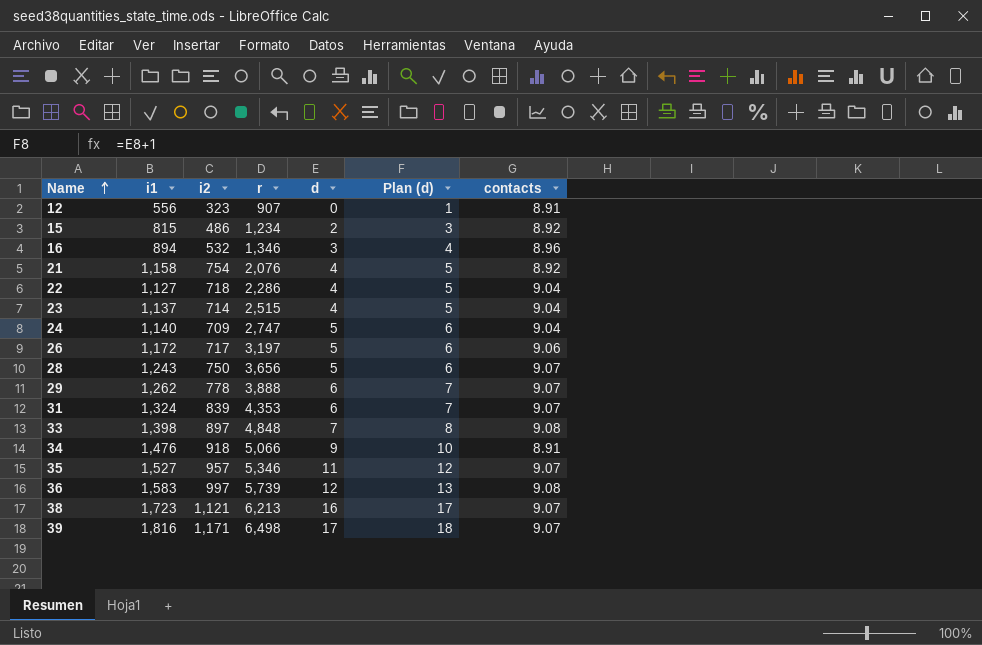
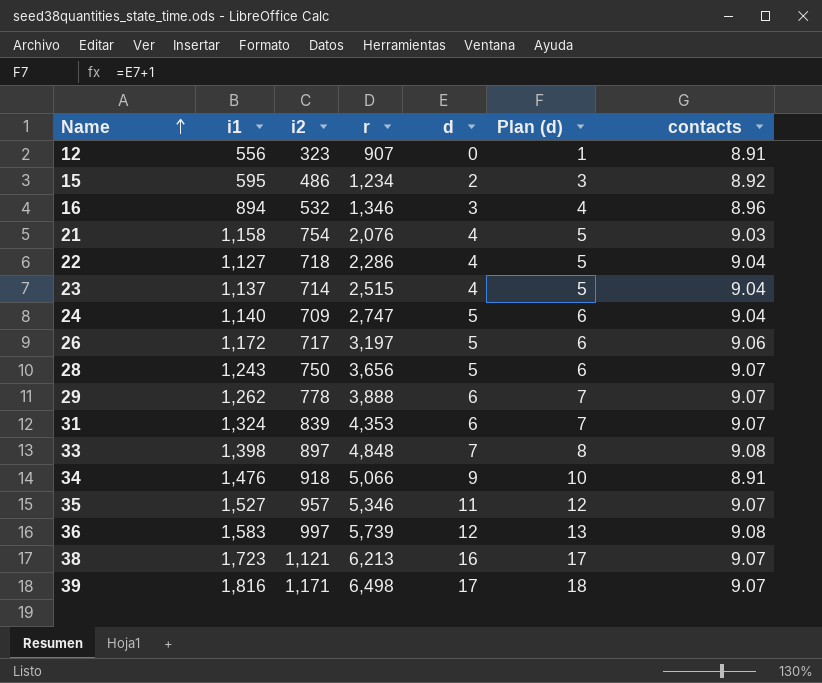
15 | i1: 815 -> 595
21 | contacts: 8.92 -> 9.03

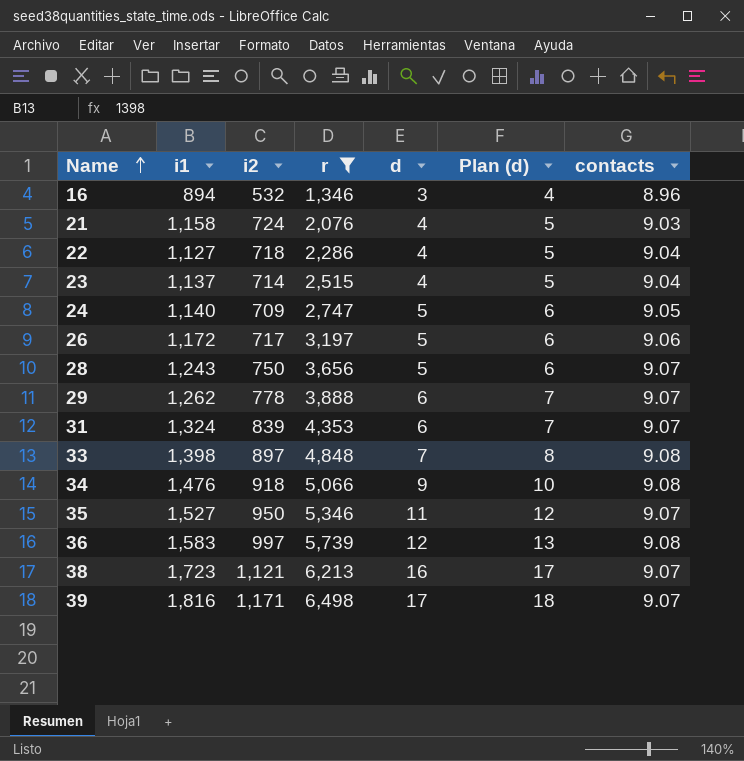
filter: none -> r >= 1,346
21 | i2: 754 -> 724
24 | contacts: 9.04 -> 9.05
34 | contacts: 8.91 -> 9.08
35 | i2: 957 -> 950

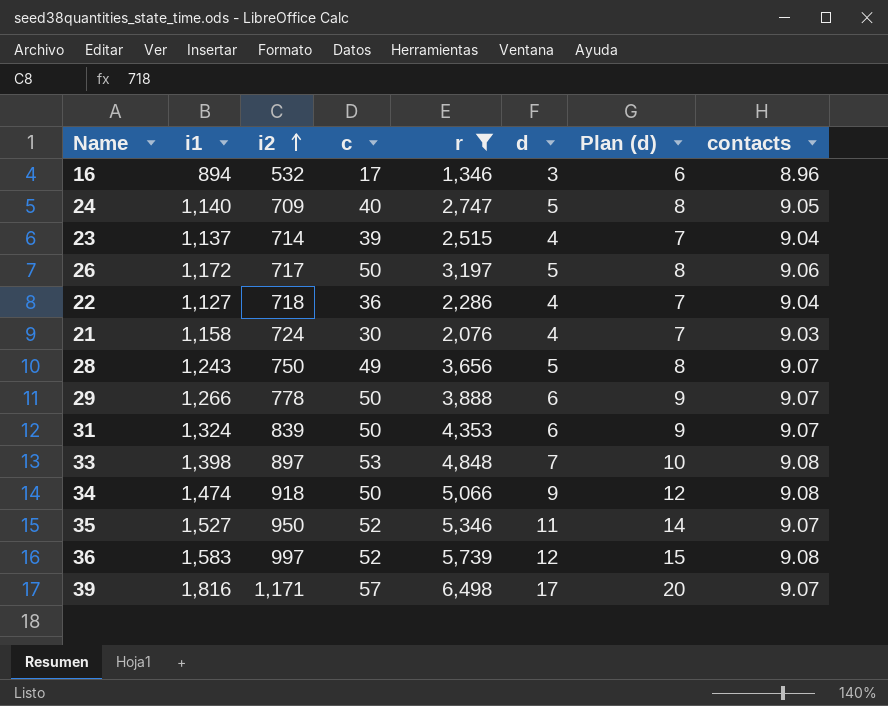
row order: Name ascending -> i2 ascending
column c | position: none -> 4
column Plan (d) | formula: [d] + 1 -> [d] + 3
row 38: 1,723 | 1,121 | 6,213 | 16 | 17 | 9.07 -> none
29 | i1: 1,262 -> 1,266
34 | i1: 1,476 -> 1,474

